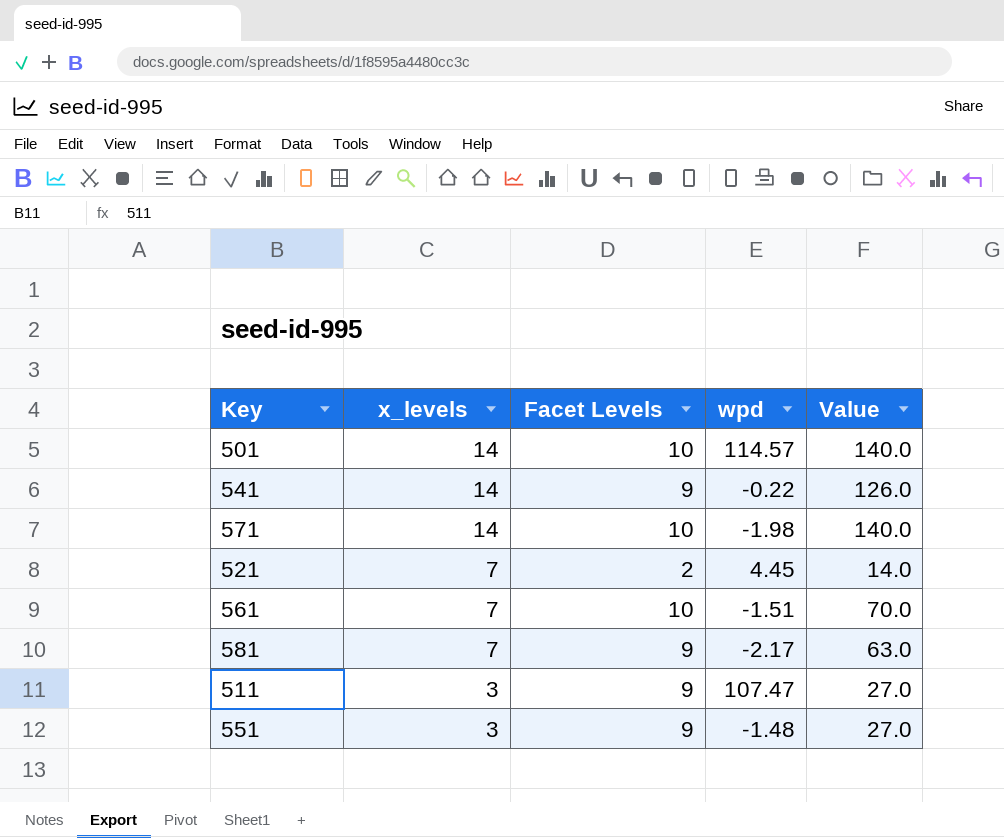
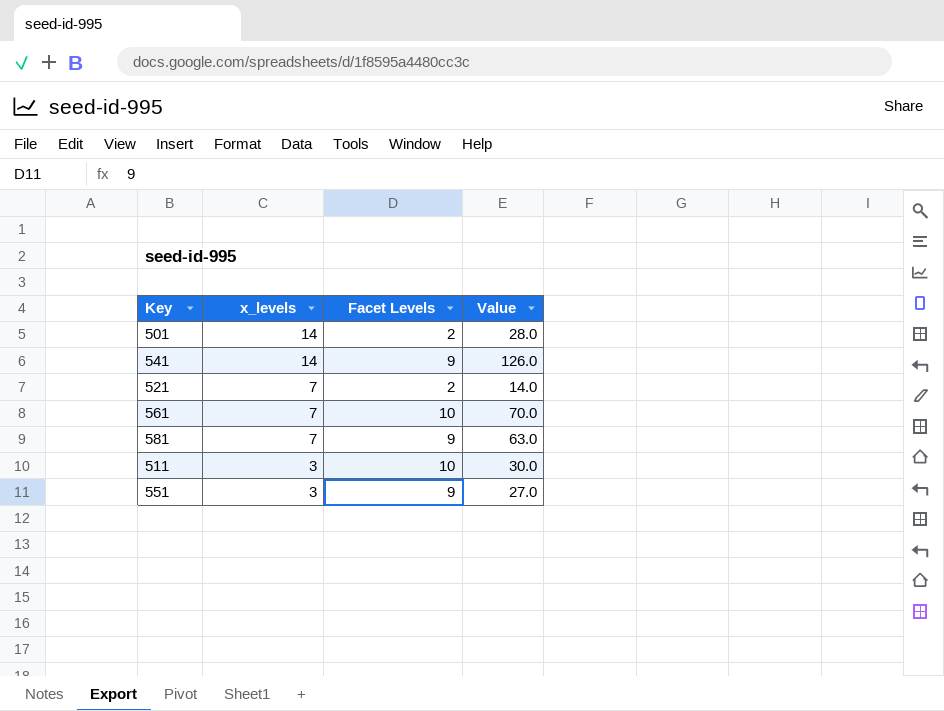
column wpd | position: 4 -> none
row 571: 14 | 10 | -1.98 | 140.0 -> none
501 | Facet Levels: 10 -> 2
501 | Value: 140.0 -> 28.0
511 | Facet Levels: 9 -> 10
511 | Value: 27.0 -> 30.0

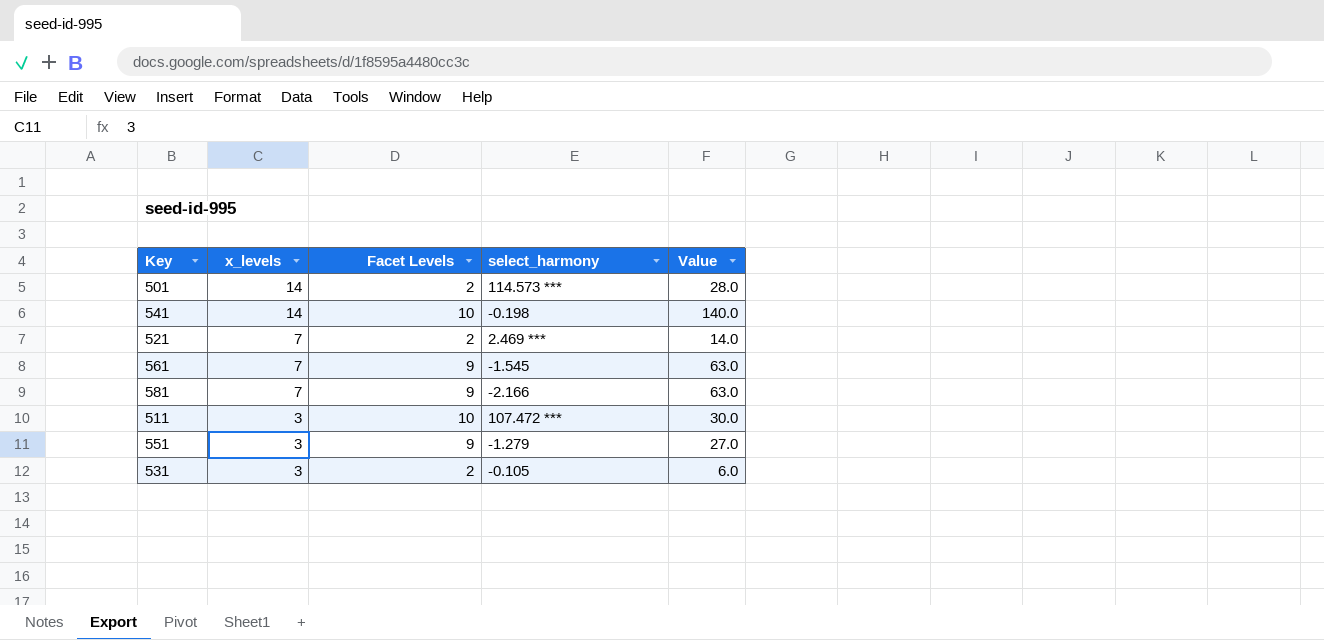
column select_harmony | position: none -> 4
541 | Facet Levels: 9 -> 10
541 | Value: 126.0 -> 140.0
561 | Facet Levels: 10 -> 9
561 | Value: 70.0 -> 63.0
row 531: none -> 3 | 2 | -0.105 | 6.0

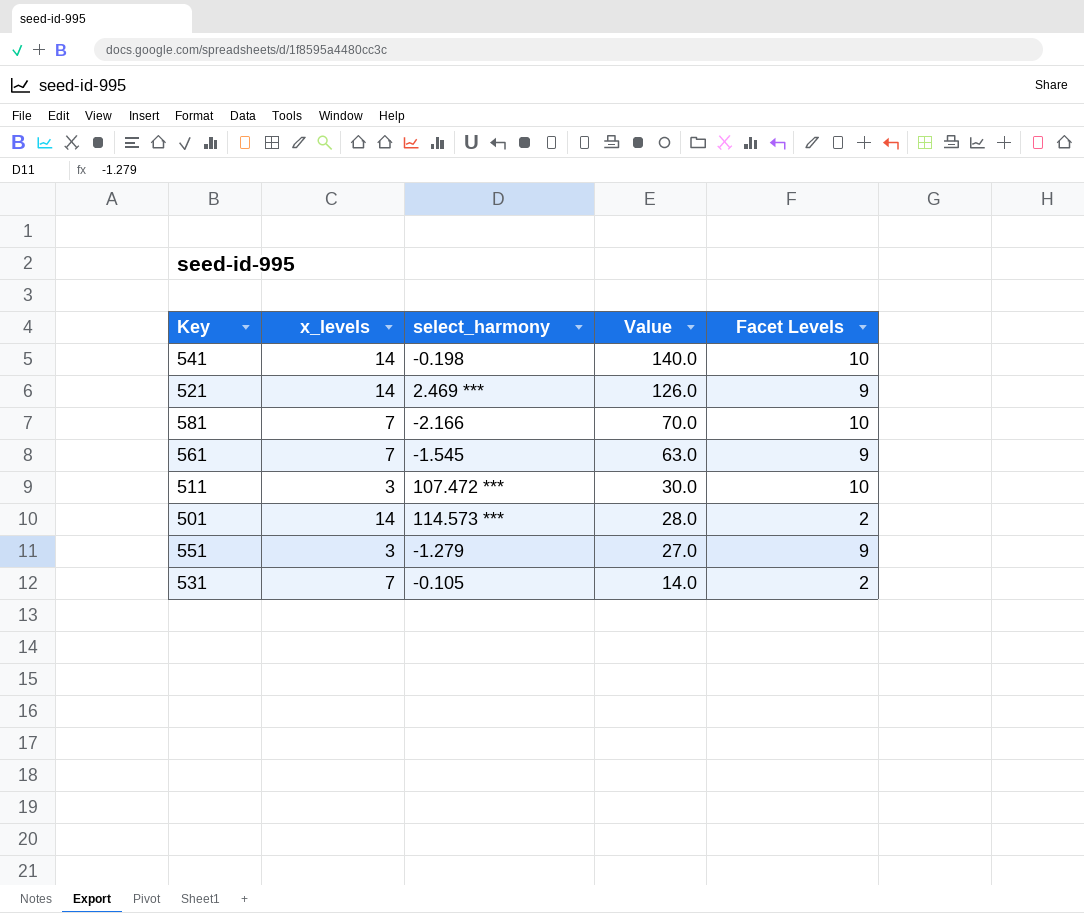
row order: x_levels descending -> Value descending
column Facet Levels | position: 3 -> 5
521 | x_levels: 7 -> 14
521 | Value: 14.0 -> 126.0
521 | Facet Levels: 2 -> 9
581 | Value: 63.0 -> 70.0
581 | Facet Levels: 9 -> 10
531 | x_levels: 3 -> 7
531 | Value: 6.0 -> 14.0

